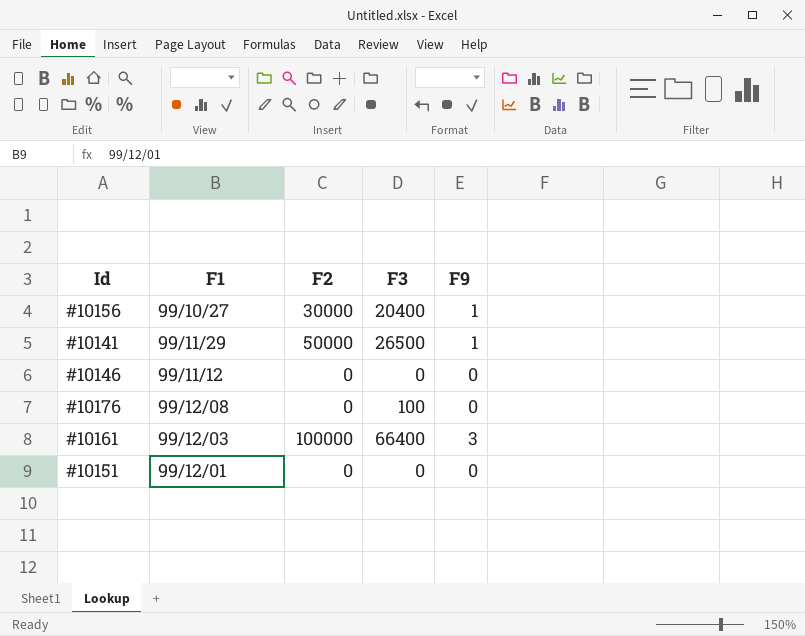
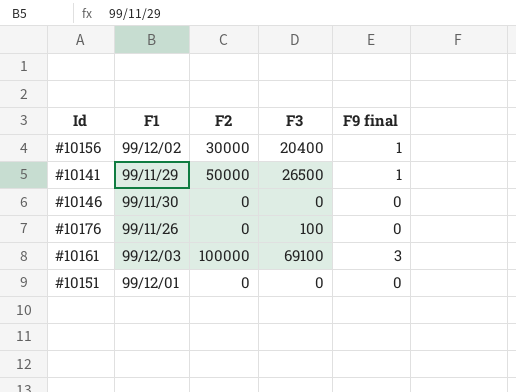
column name: F9 -> F9 final
#10156 | F1: 99/10/27 -> 99/12/02
#10146 | F1: 99/11/12 -> 99/11/30
#10176 | F1: 99/12/08 -> 99/11/26
#10161 | F3: 66400 -> 69100

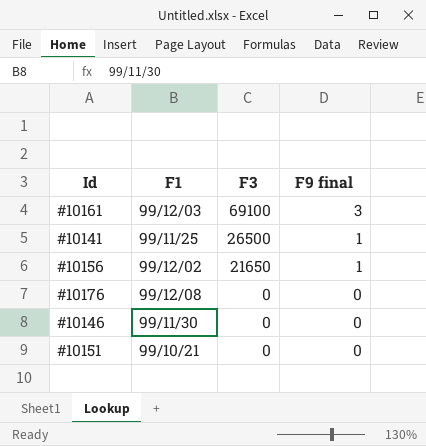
row order: none -> F3 descending
column F2 | position: 3 -> none
#10141 | F1: 99/11/29 -> 99/11/25
#10156 | F3: 20400 -> 21650
#10176 | F1: 99/11/26 -> 99/12/08
#10176 | F3: 100 -> 0
#10151 | F1: 99/12/01 -> 99/10/21

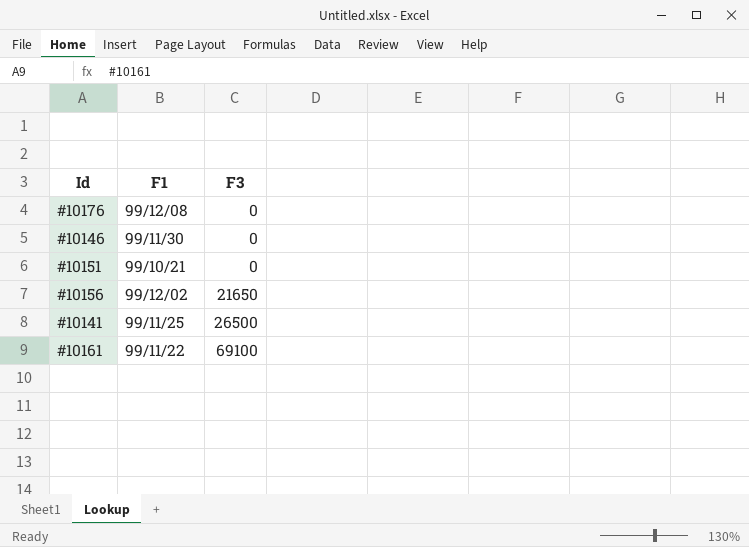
row order: F3 descending -> F3 ascending
column F9 final | position: 4 -> none
#10161 | F1: 99/12/03 -> 99/11/22

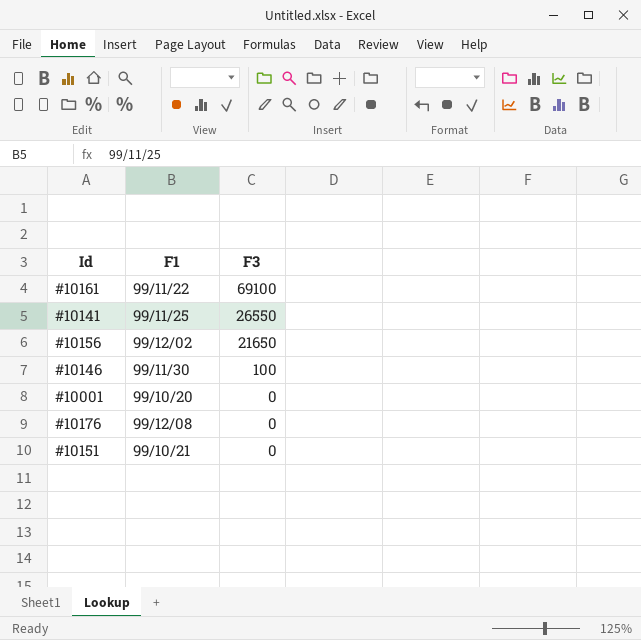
row order: F3 ascending -> F3 descending
#10141 | F3: 26500 -> 26550
#10146 | F3: 0 -> 100
row #10001: none -> 99/10/20 | 0

